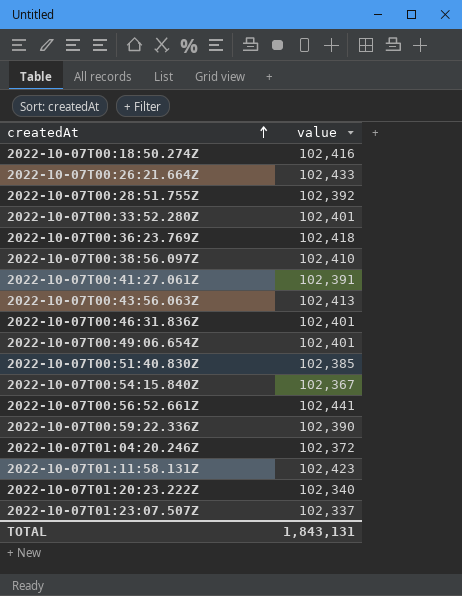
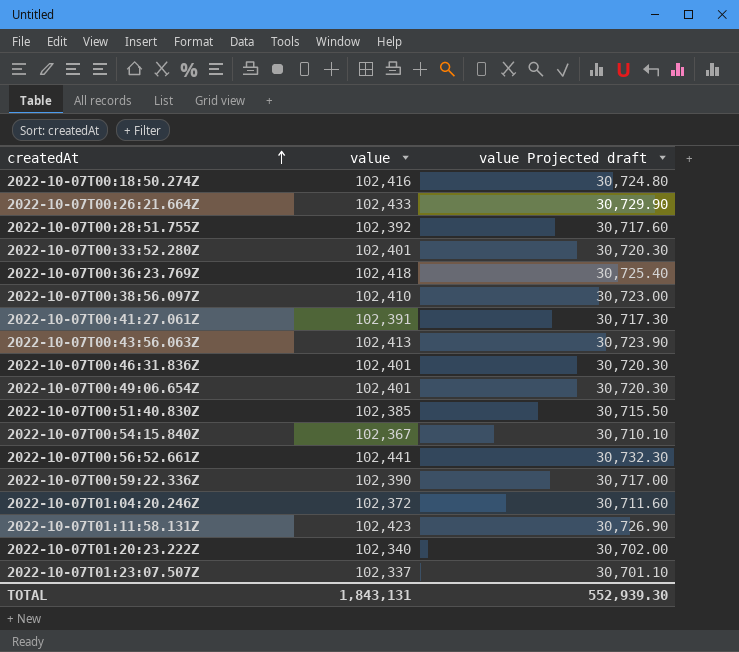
column value Projected draft | formula: none -> [value] * 0.3

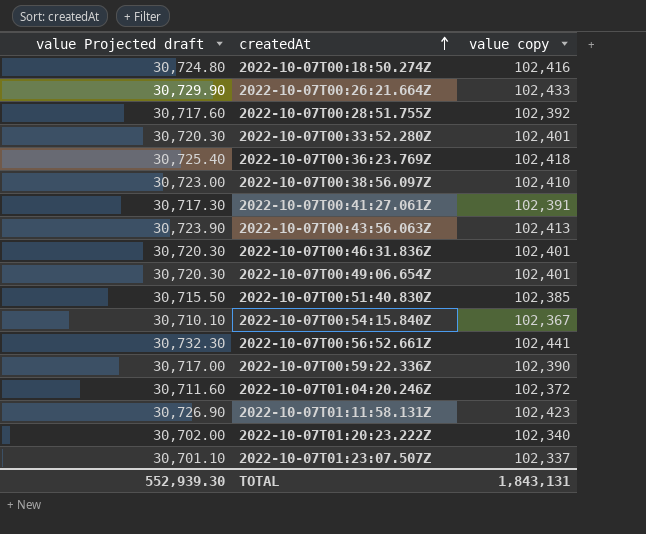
column value Projected draft | position: 3 -> 1
column name: value -> value copy

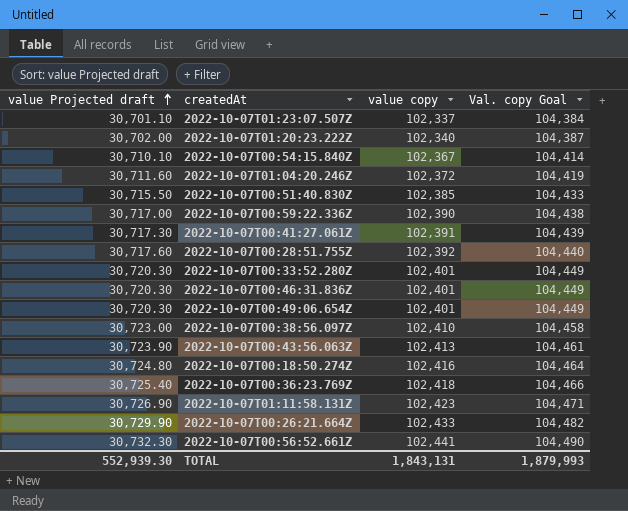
row order: createdAt ascending -> value Projected draft ascending
column Val. copy Goal | formula: none -> [value copy] * 1.02

